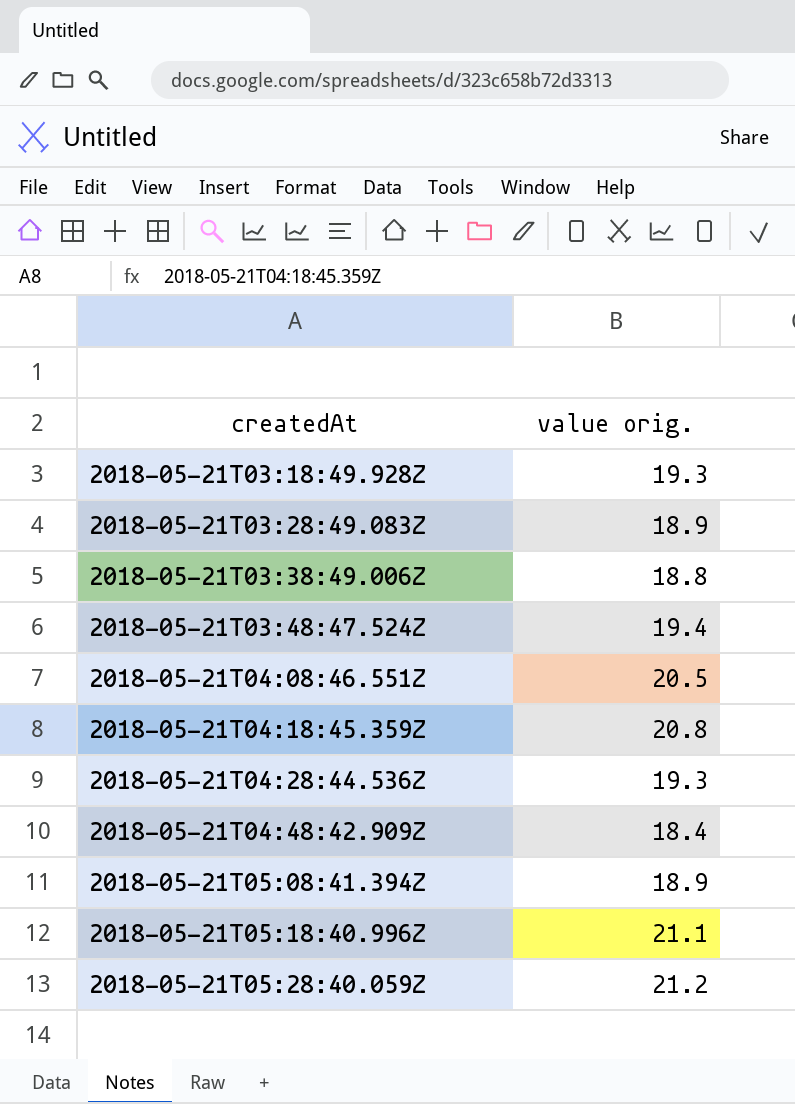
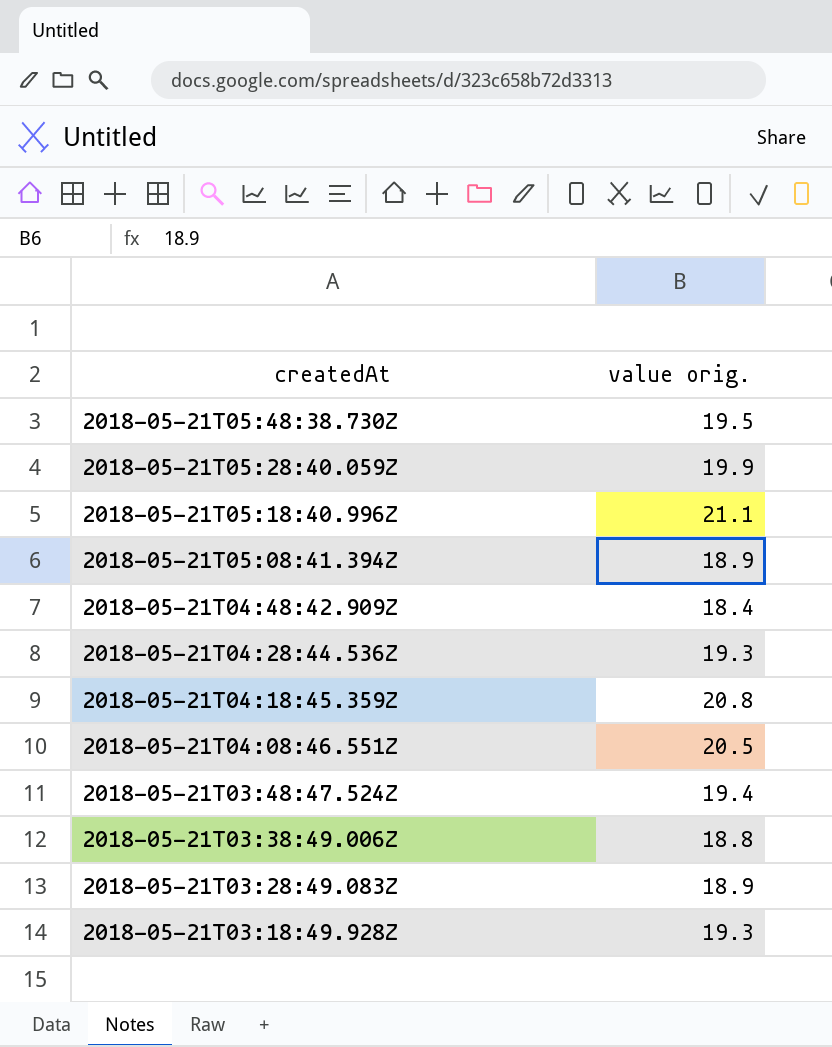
row order: createdAt ascending -> createdAt descending
row 2018-05-21T05:48:38.730Z: none -> 19.5
2018-05-21T05:28:40.059Z | value orig.: 21.2 -> 19.9

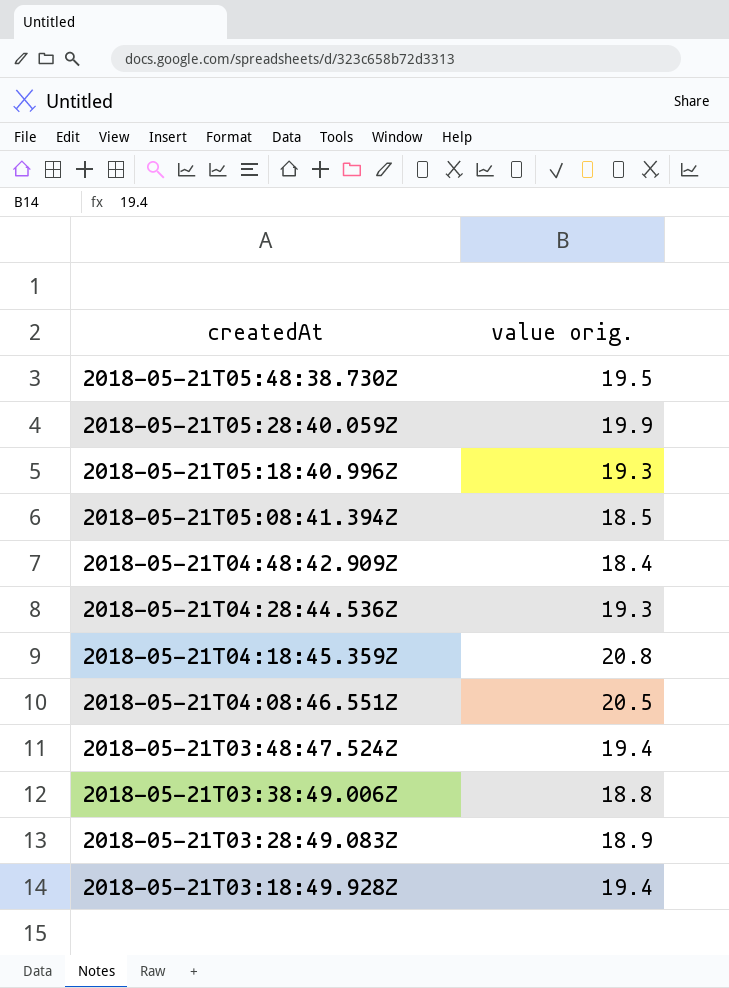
2018-05-21T05:18:40.996Z | value orig.: 21.1 -> 19.3
2018-05-21T05:08:41.394Z | value orig.: 18.9 -> 18.5
2018-05-21T03:18:49.928Z | value orig.: 19.3 -> 19.4

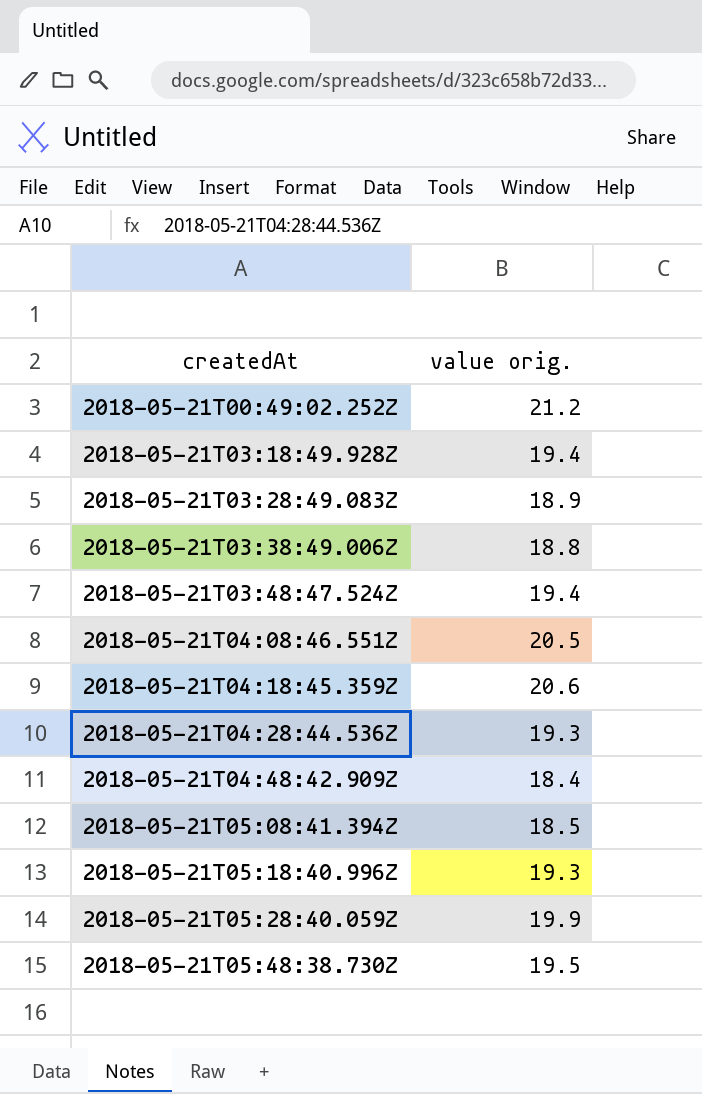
row order: createdAt descending -> createdAt ascending
row 2018-05-21T00:49:02.252Z: none -> 21.2
2018-05-21T04:18:45.359Z | value orig.: 20.8 -> 20.6

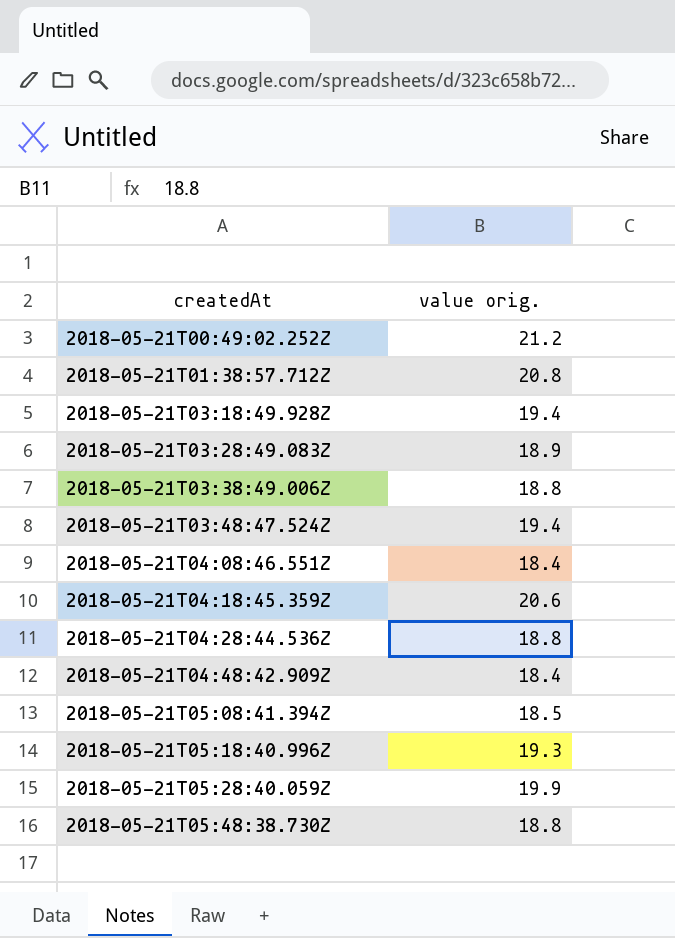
row 2018-05-21T01:38:57.712Z: none -> 20.8
2018-05-21T04:08:46.551Z | value orig.: 20.5 -> 18.4
2018-05-21T04:28:44.536Z | value orig.: 19.3 -> 18.8
2018-05-21T05:48:38.730Z | value orig.: 19.5 -> 18.8

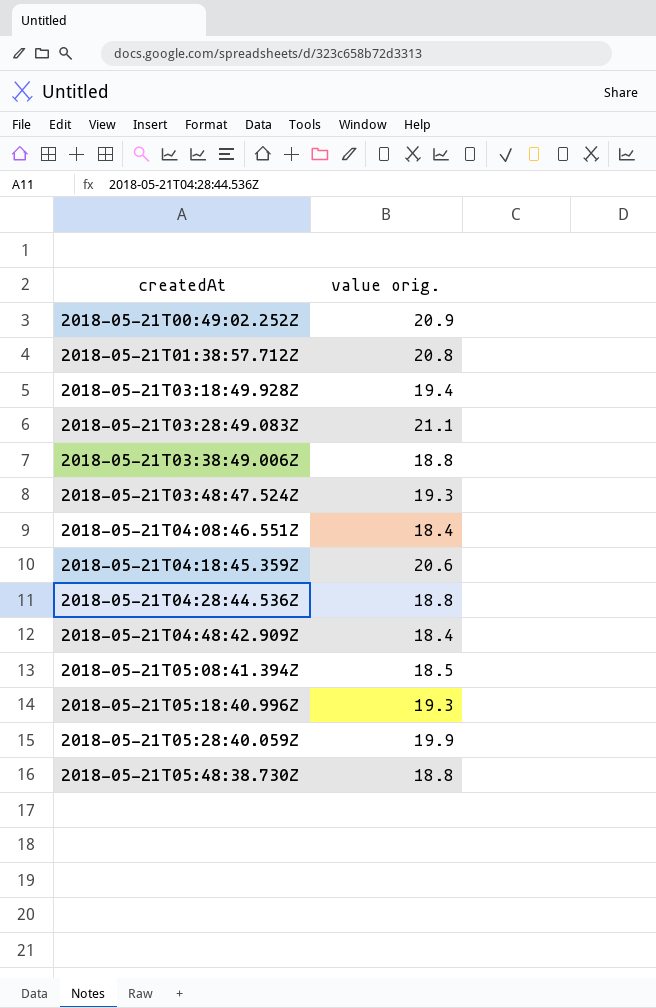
2018-05-21T00:49:02.252Z | value orig.: 21.2 -> 20.9
2018-05-21T03:28:49.083Z | value orig.: 18.9 -> 21.1
2018-05-21T03:48:47.524Z | value orig.: 19.4 -> 19.3

